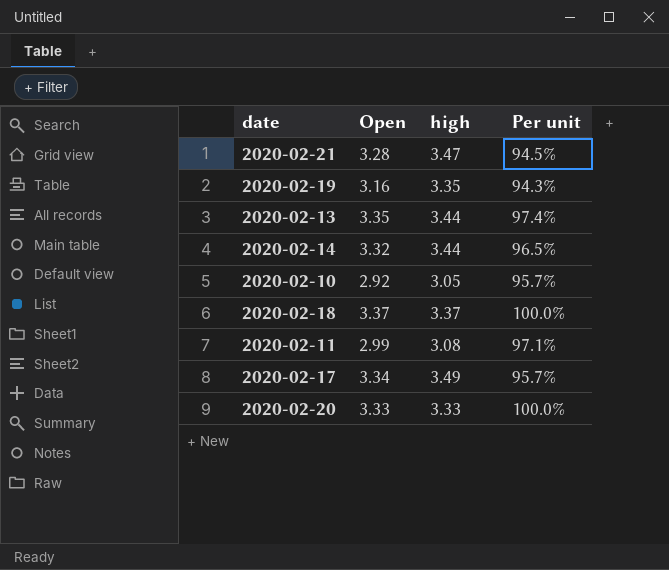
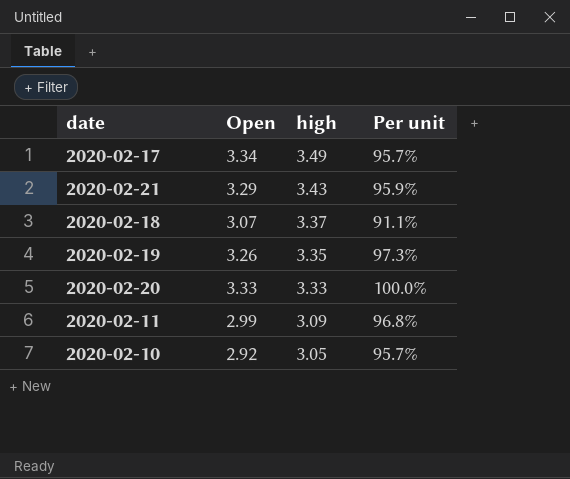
row order: none -> high descending
row 2020-02-13: 3.35 | 3.44 | 97.4% -> none
row 2020-02-14: 3.32 | 3.44 | 96.5% -> none
2020-02-21 | Open: 3.28 -> 3.29
2020-02-21 | high: 3.47 -> 3.43
2020-02-21 | Per unit: 94.5% -> 95.9%
2020-02-18 | Open: 3.37 -> 3.07
2020-02-18 | Per unit: 100.0% -> 91.1%
2020-02-19 | Open: 3.16 -> 3.26
2020-02-19 | Per unit: 94.3% -> 97.3%
2020-02-11 | high: 3.08 -> 3.09
2020-02-11 | Per unit: 97.1% -> 96.8%

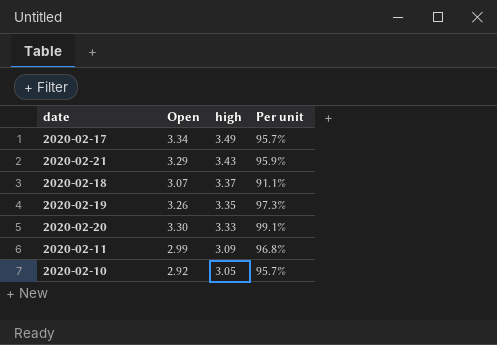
2020-02-20 | Open: 3.33 -> 3.30
2020-02-20 | Per unit: 100.0% -> 99.1%

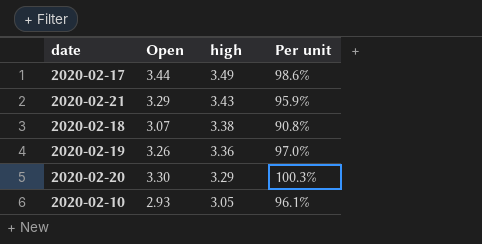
row 2020-02-11: 2.99 | 3.09 | 96.8% -> none
2020-02-17 | Open: 3.34 -> 3.44
2020-02-17 | Per unit: 95.7% -> 98.6%
2020-02-18 | high: 3.37 -> 3.38
2020-02-18 | Per unit: 91.1% -> 90.8%
2020-02-19 | high: 3.35 -> 3.36
2020-02-19 | Per unit: 97.3% -> 97.0%
2020-02-20 | high: 3.33 -> 3.29
2020-02-20 | Per unit: 99.1% -> 100.3%
2020-02-10 | Open: 2.92 -> 2.93
2020-02-10 | Per unit: 95.7% -> 96.1%

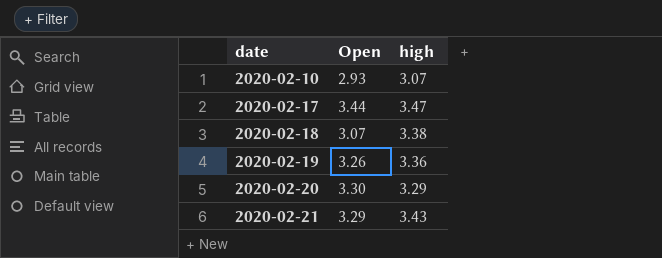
row order: high descending -> date ascending
column Per unit | formula: [Open] / [high] -> none
2020-02-10 | high: 3.05 -> 3.07
2020-02-17 | high: 3.49 -> 3.47

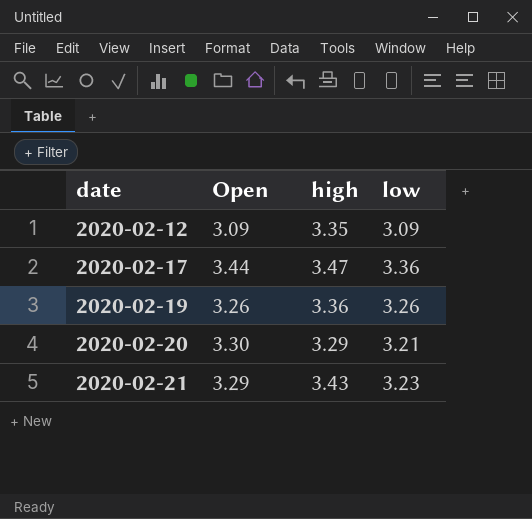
column low | position: none -> 4
row 2020-02-10: 2.93 | 3.07 -> none
row 2020-02-18: 3.07 | 3.38 -> none
row 2020-02-12: none -> 3.09 | 3.35 | 3.09

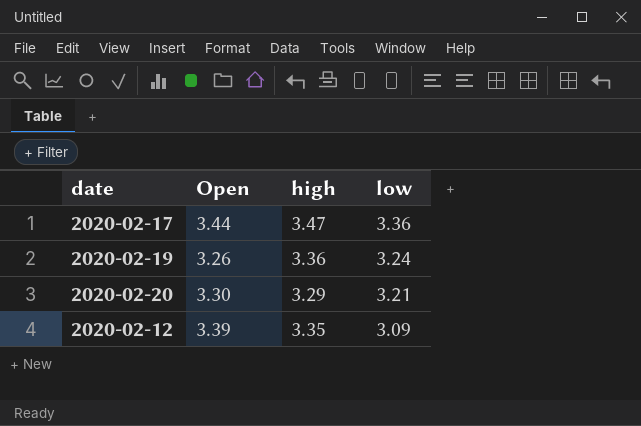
row order: date ascending -> low descending
row 2020-02-21: 3.29 | 3.43 | 3.23 -> none
2020-02-19 | low: 3.26 -> 3.24
2020-02-12 | Open: 3.09 -> 3.39

